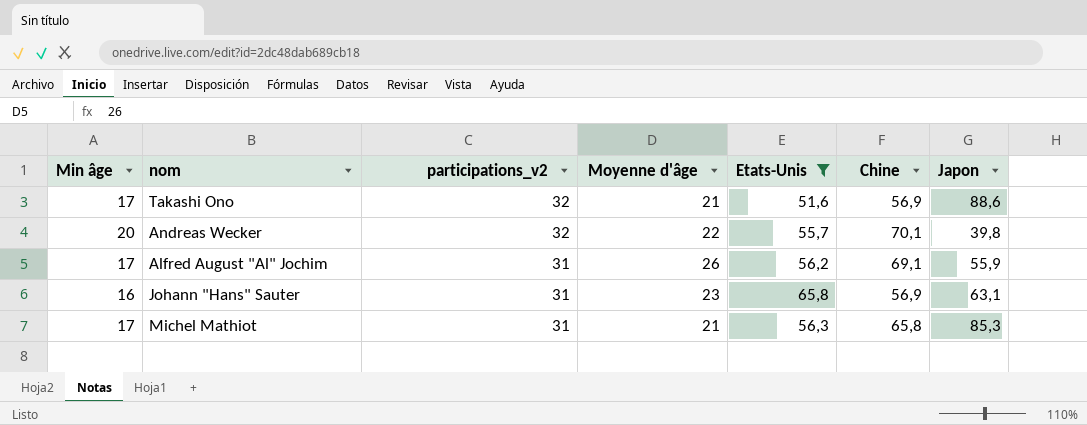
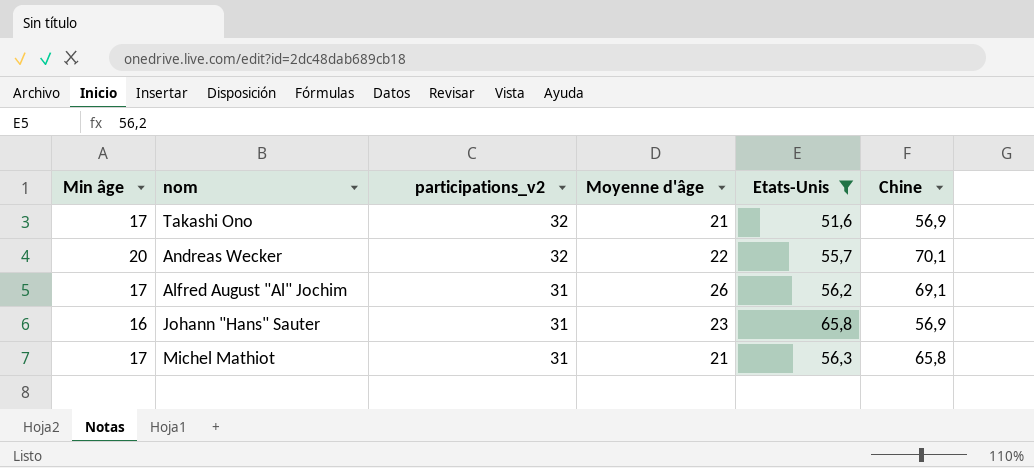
column Japon | position: 7 -> none

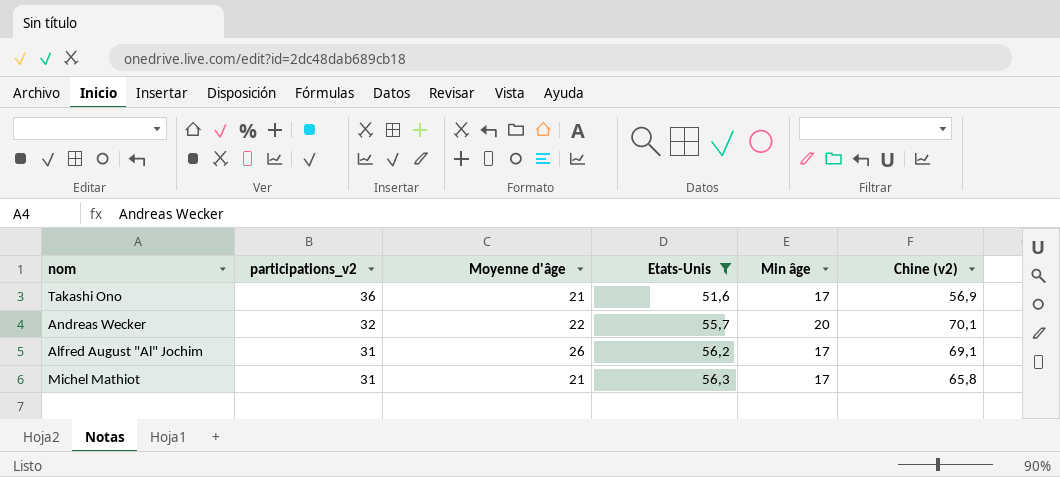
column Min âge | position: 1 -> 5
column name: Chine -> Chine (v2)
row Johann "Hans" Sauter: 16 | 31 | 23 | 65,8 | 56,9 -> none
Takashi Ono | participations_v2: 32 -> 36

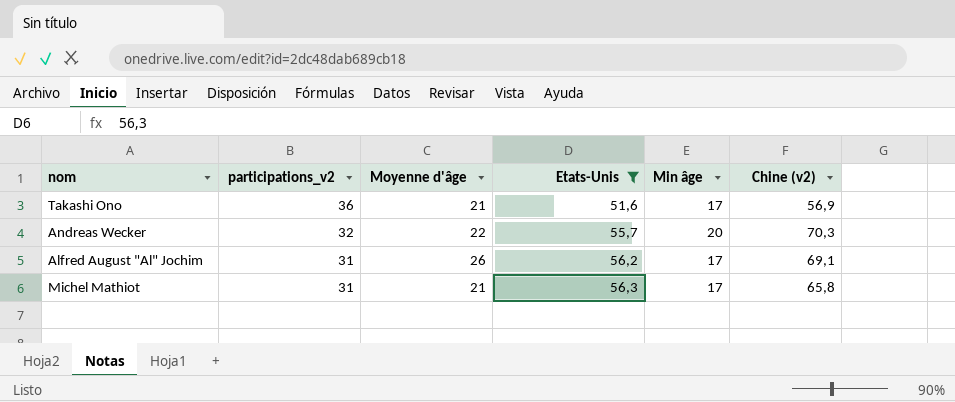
Andreas Wecker | Chine (v2): 70,1 -> 70,3

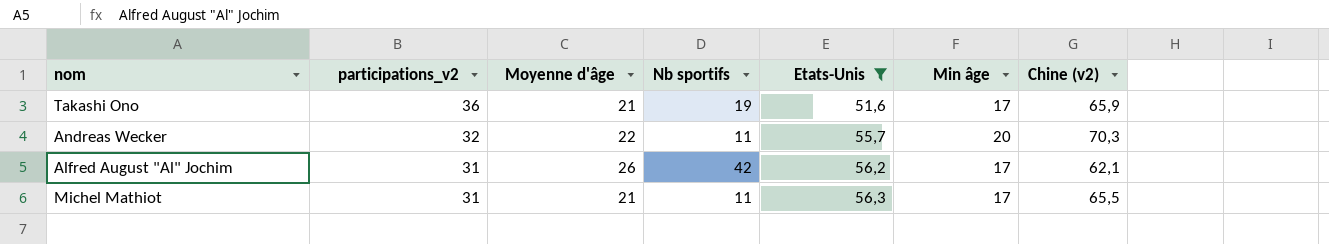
column Nb sportifs | position: none -> 4
Takashi Ono | Chine (v2): 56,9 -> 65,9
Alfred August "Al" Jochim | Chine (v2): 69,1 -> 62,1
Michel Mathiot | Chine (v2): 65,8 -> 65,5

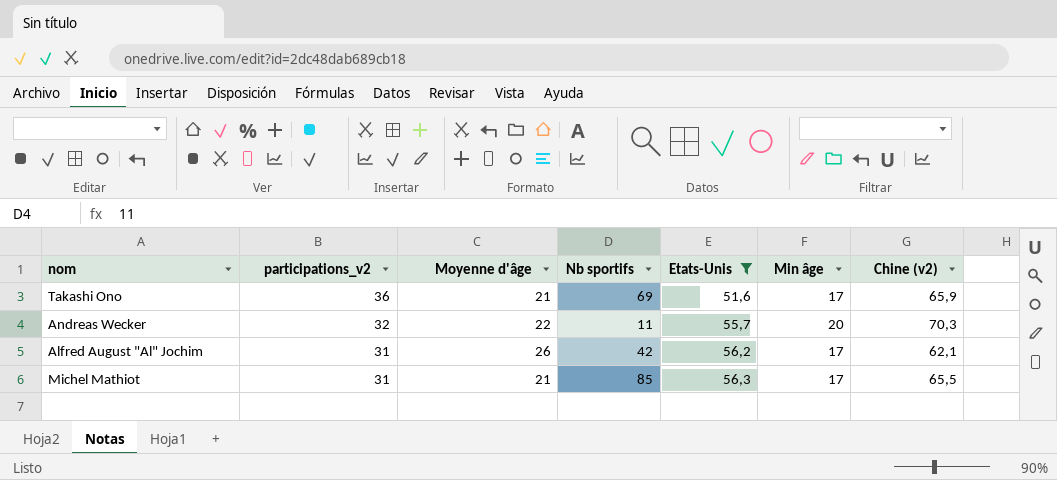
Takashi Ono | Nb sportifs: 19 -> 69
Michel Mathiot | Nb sportifs: 11 -> 85

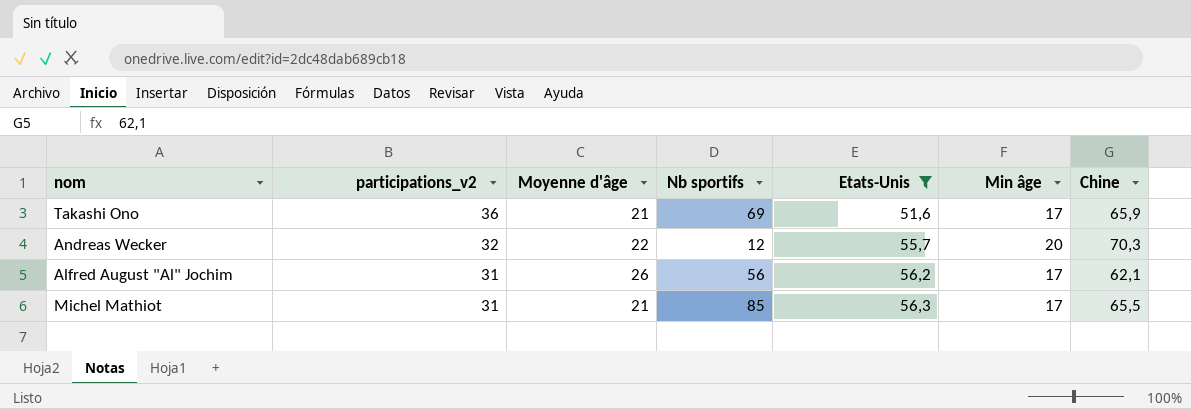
column name: Chine (v2) -> Chine
Andreas Wecker | Nb sportifs: 11 -> 12
Alfred August "Al" Jochim | Nb sportifs: 42 -> 56

